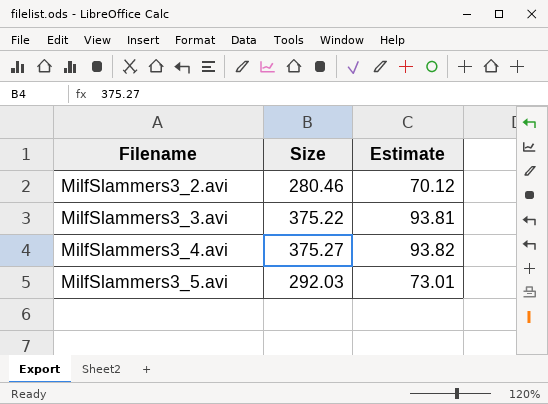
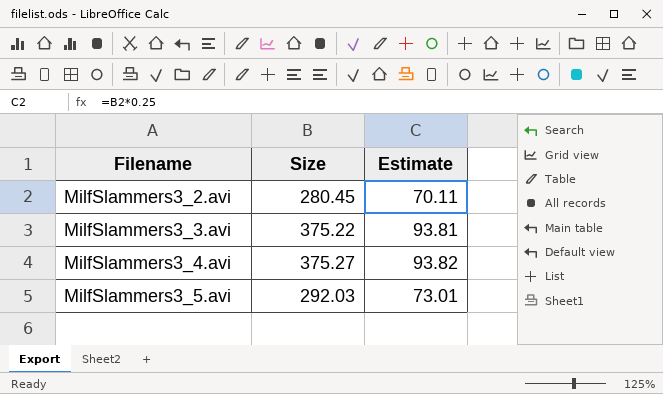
MilfSlammers3_2.avi | Size: 280.46 -> 280.45
MilfSlammers3_2.avi | Estimate: 70.12 -> 70.11

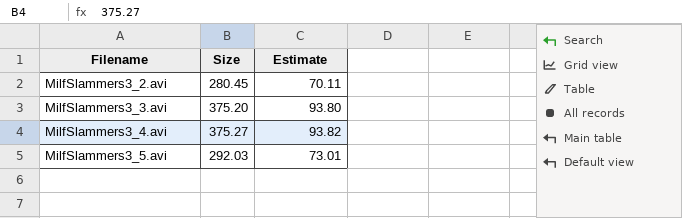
MilfSlammers3_3.avi | Size: 375.22 -> 375.20
MilfSlammers3_3.avi | Estimate: 93.81 -> 93.80

